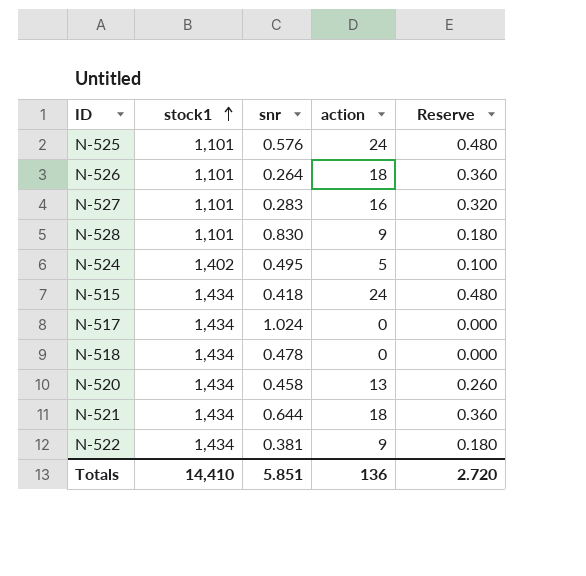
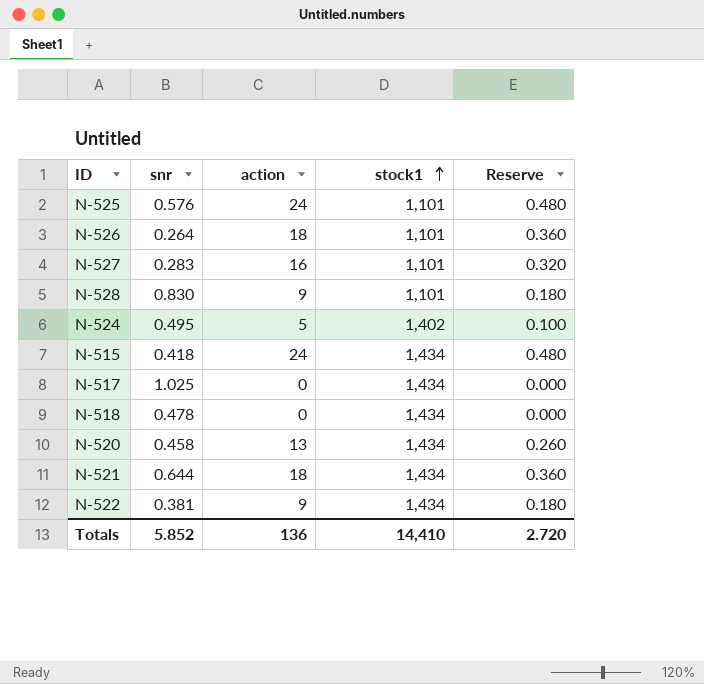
column stock1 | position: 2 -> 4
N-517 | snr: 1.024 -> 1.025
Totals | snr: 5.851 -> 5.852

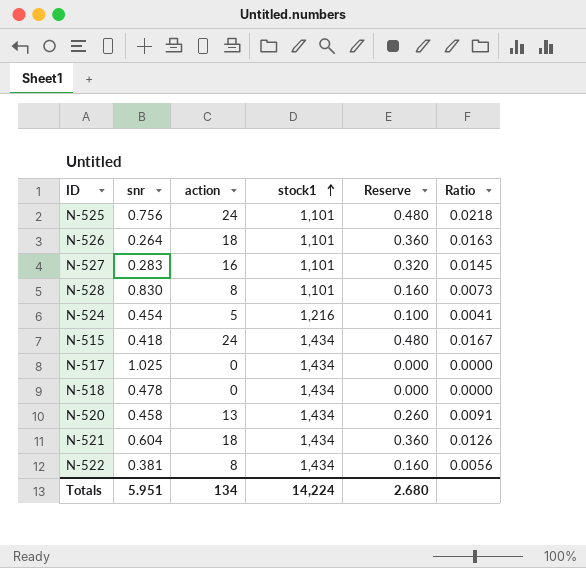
column Ratio | formula: none -> [action] / [stock1]
N-525 | snr: 0.576 -> 0.756
N-528 | action: 9 -> 8
N-528 | Reserve: 0.180 -> 0.160
N-524 | snr: 0.495 -> 0.454
N-524 | stock1: 1,402 -> 1,216
N-521 | snr: 0.644 -> 0.604
N-522 | action: 9 -> 8
N-522 | Reserve: 0.180 -> 0.160
Totals | snr: 5.852 -> 5.951
Totals | action: 136 -> 134
Totals | stock1: 14,410 -> 14,224
Totals | Reserve: 2.720 -> 2.680

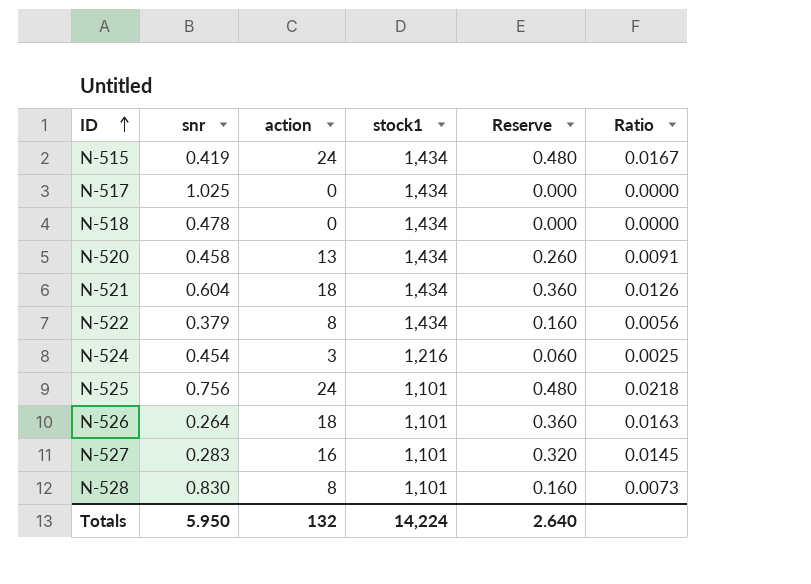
row order: stock1 ascending -> ID ascending
N-515 | snr: 0.418 -> 0.419
N-522 | snr: 0.381 -> 0.379
N-524 | action: 5 -> 3
N-524 | Reserve: 0.100 -> 0.060
N-524 | Ratio: 0.0041 -> 0.0025
Totals | snr: 5.951 -> 5.950
Totals | action: 134 -> 132
Totals | Reserve: 2.680 -> 2.640

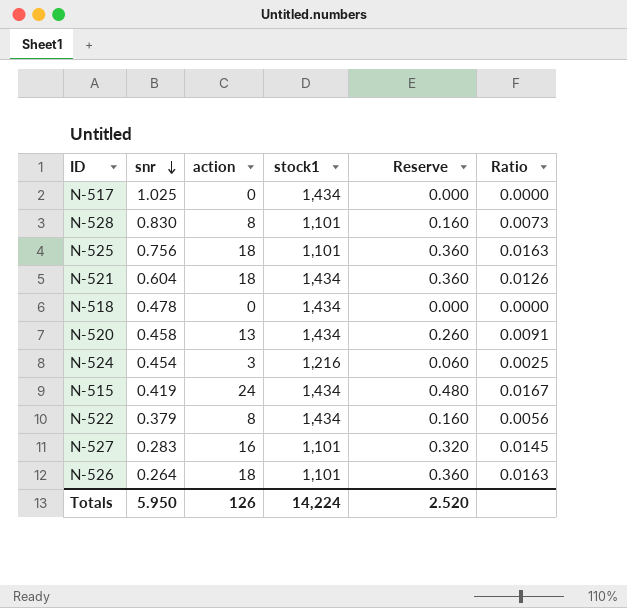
row order: ID ascending -> snr descending
N-525 | action: 24 -> 18
N-525 | Reserve: 0.480 -> 0.360
N-525 | Ratio: 0.0218 -> 0.0163
Totals | action: 132 -> 126
Totals | Reserve: 2.640 -> 2.520

